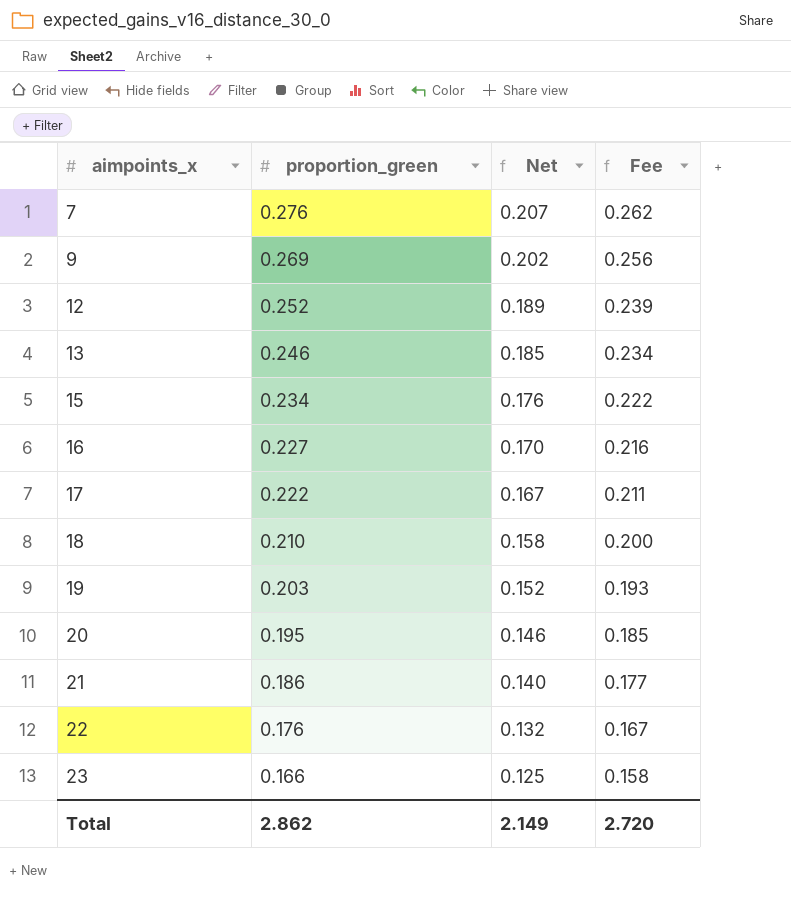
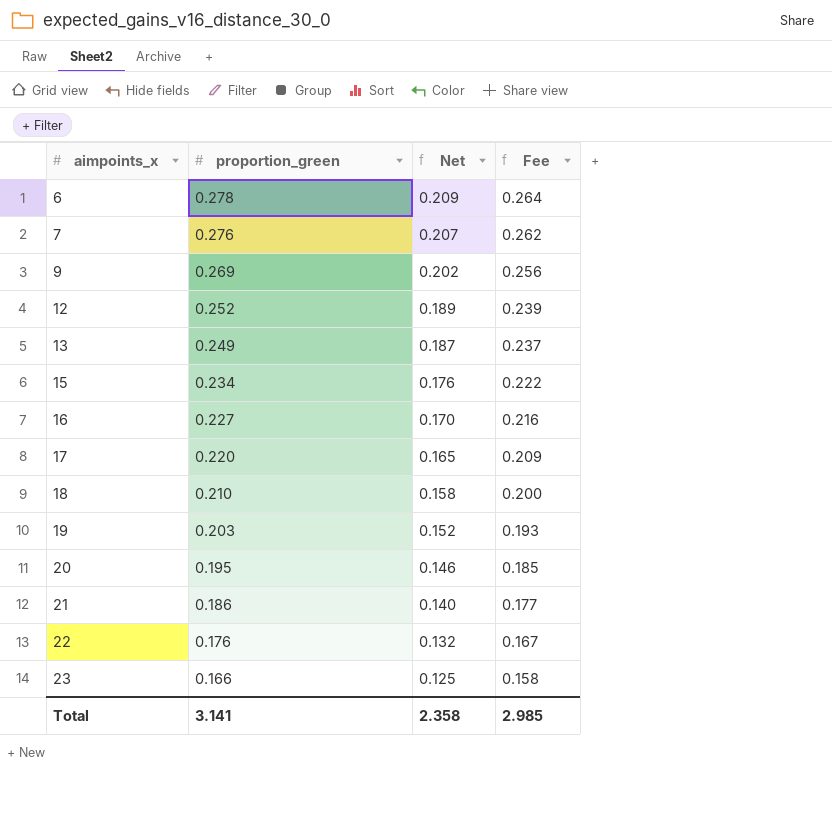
row 6: none -> 0.278 | 0.209 | 0.264
13 | proportion_green: 0.246 -> 0.249
13 | Net: 0.185 -> 0.187
13 | Fee: 0.234 -> 0.237
17 | proportion_green: 0.222 -> 0.220
17 | Net: 0.167 -> 0.165
17 | Fee: 0.211 -> 0.209
Total | proportion_green: 2.862 -> 3.141
Total | Net: 2.149 -> 2.358
Total | Fee: 2.720 -> 2.985

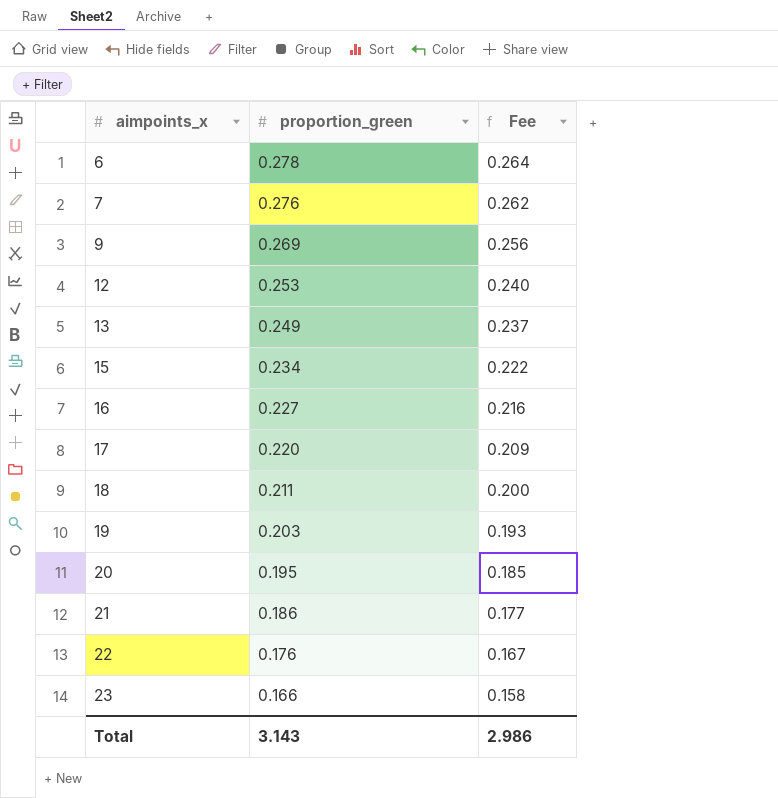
column Net | formula: [proportion_green] * 0.75 -> none
12 | proportion_green: 0.252 -> 0.253
12 | Fee: 0.239 -> 0.240
18 | proportion_green: 0.210 -> 0.211
Total | proportion_green: 3.141 -> 3.143
Total | Fee: 2.985 -> 2.986

